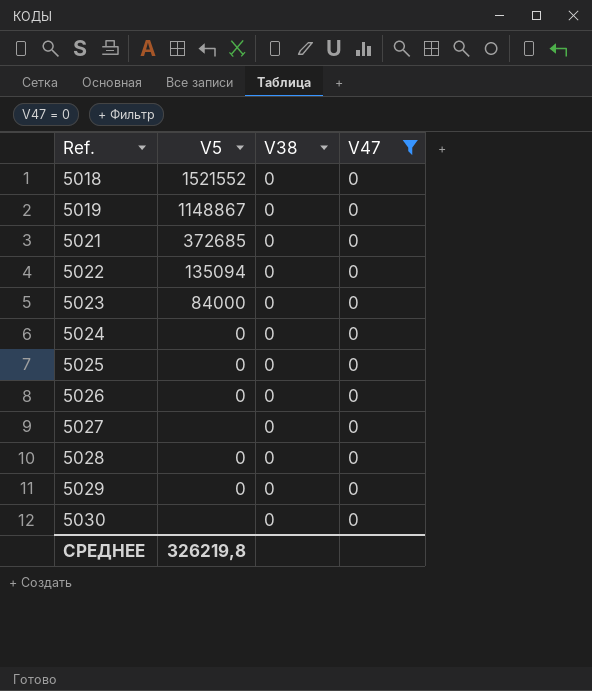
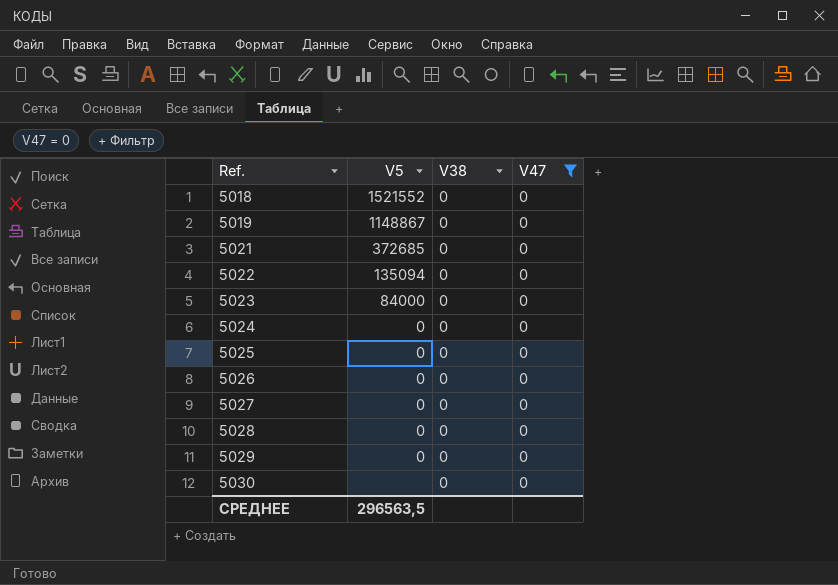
5027 | V5: none -> 0
СРЕДНЕЕ | V5: 326219,8 -> 296563,5

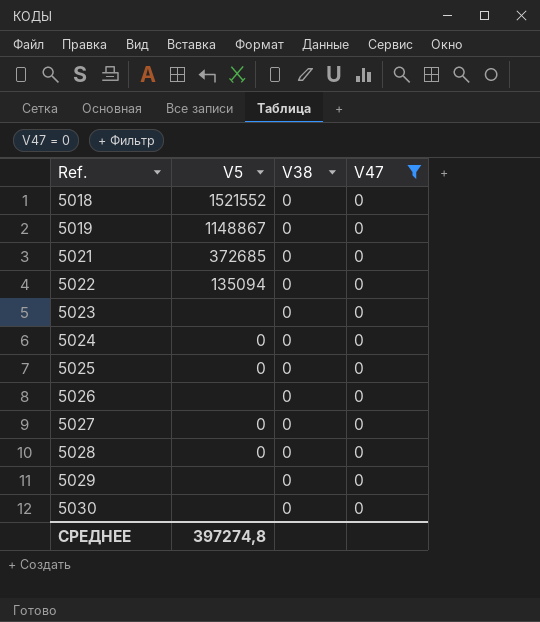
5023 | V5: 84000 -> none
5026 | V5: 0 -> none
5029 | V5: 0 -> none
СРЕДНЕЕ | V5: 296563,5 -> 397274,8

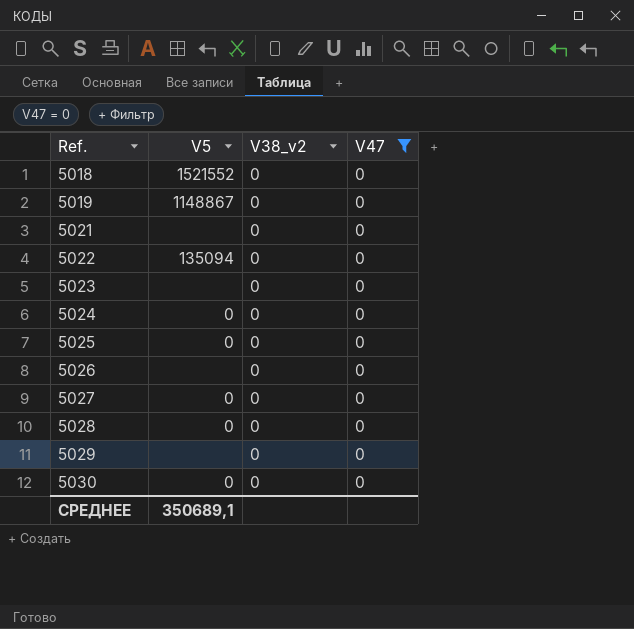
column name: V38 -> V38_v2
5021 | V5: 372685 -> none
5030 | V5: none -> 0
СРЕДНЕЕ | V5: 397274,8 -> 350689,1

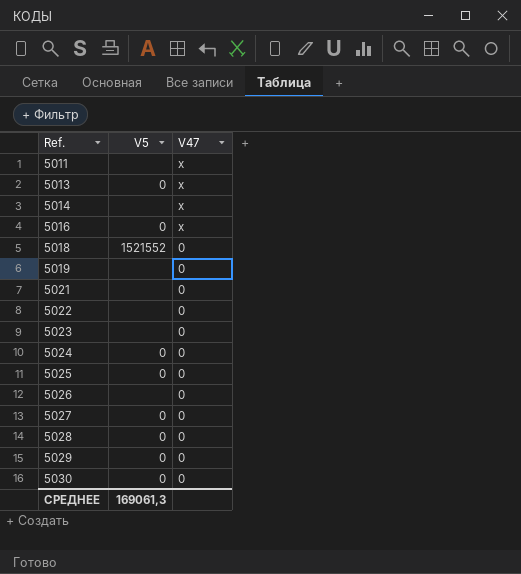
filter: V47 = 0 -> none
column V38_v2 | position: 3 -> none
5019 | V5: 1148867 -> none
5022 | V5: 135094 -> none
5029 | V5: none -> 0
СРЕДНЕЕ | V5: 350689,1 -> 169061,3

